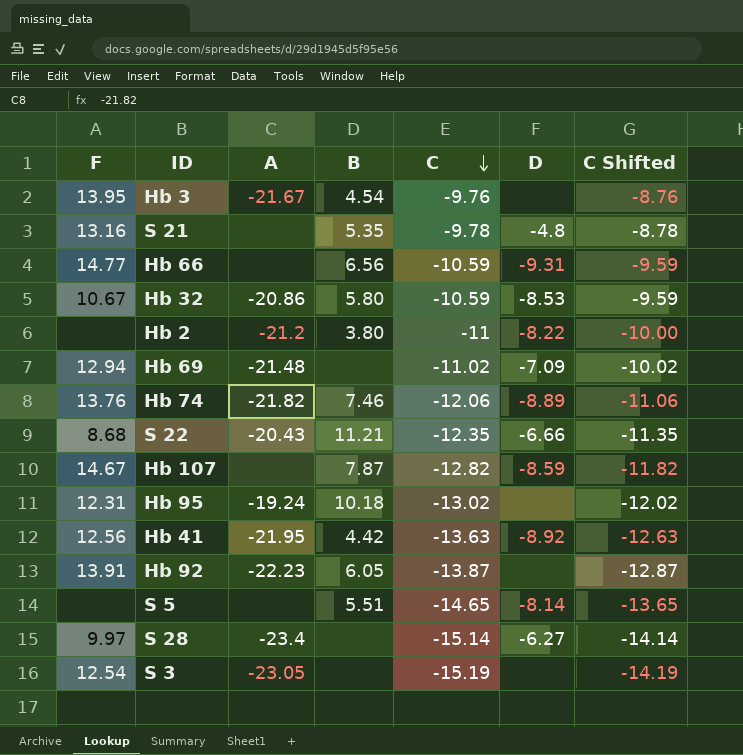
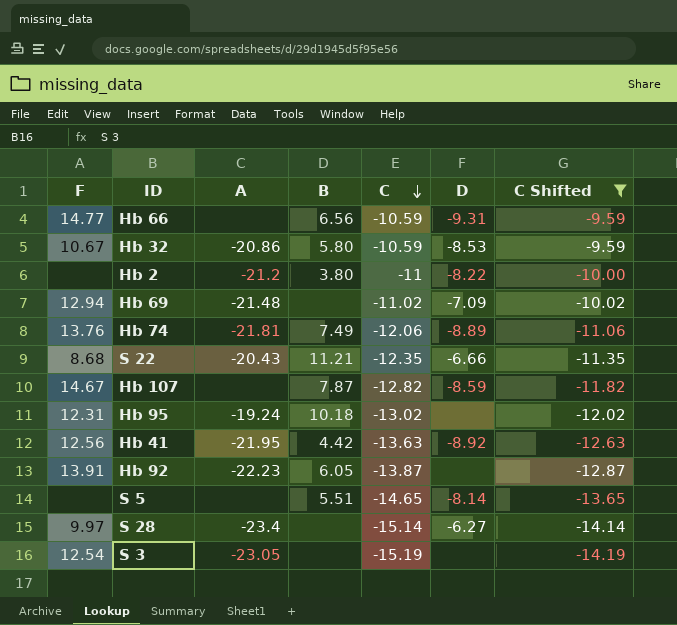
filter: none -> C Shifted <= -9.59
Hb 74 | A: -21.82 -> -21.81
Hb 74 | B: 7.46 -> 7.49

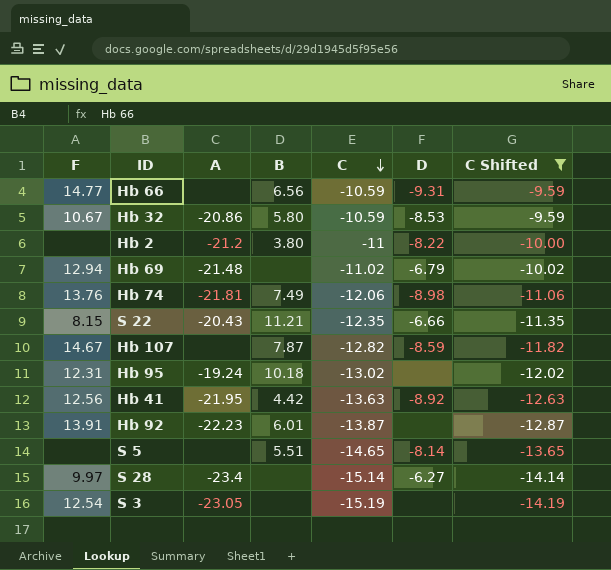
Hb 69 | D: -7.09 -> -6.79
Hb 74 | D: -8.89 -> -8.98
S 22 | F: 8.68 -> 8.15
Hb 92 | B: 6.05 -> 6.01

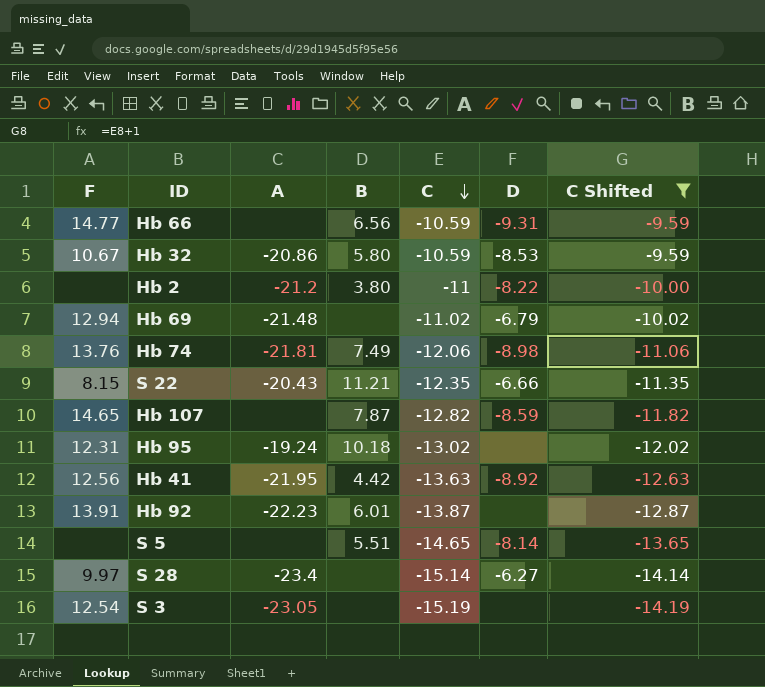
Hb 107 | F: 14.67 -> 14.65

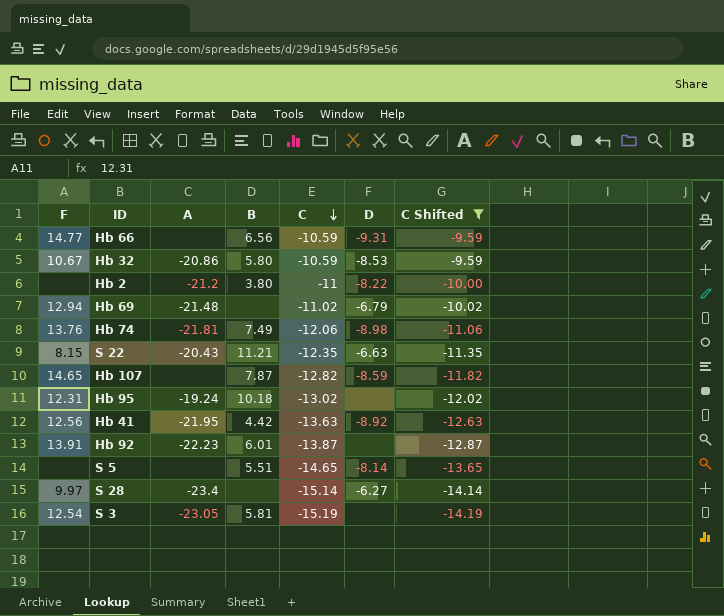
S 22 | D: -6.66 -> -6.63
S 3 | B: none -> 5.81

